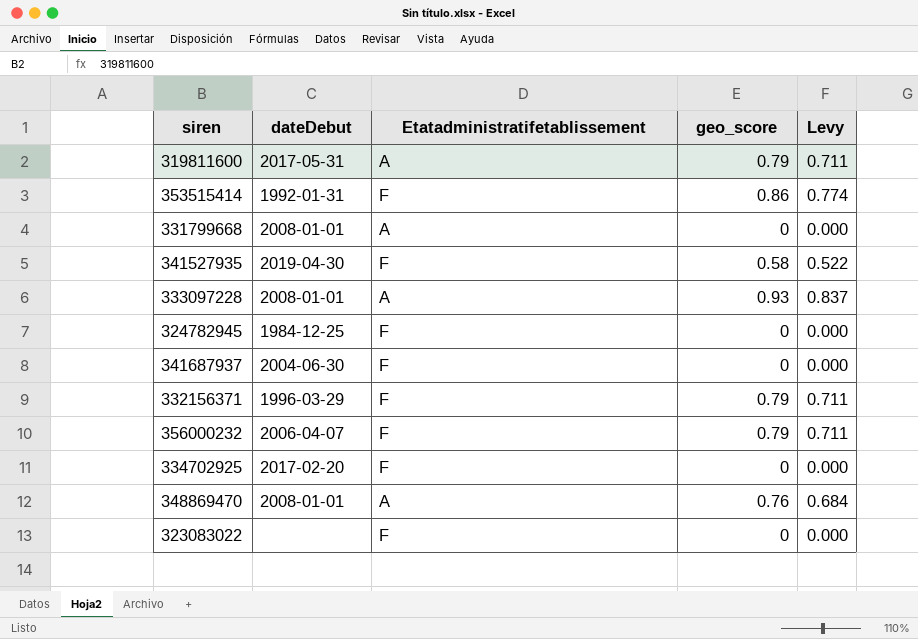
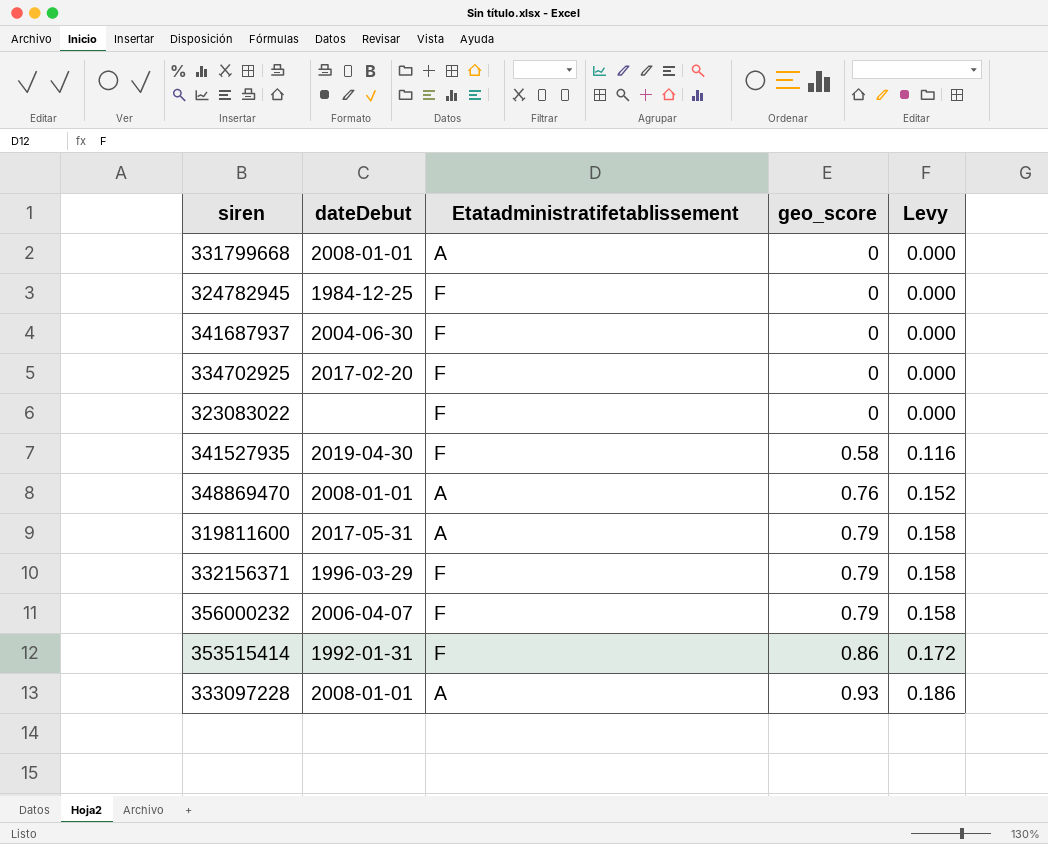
row order: none -> geo_score ascending
column Levy | formula: [geo_score] * 0.9 -> [geo_score] * 0.2

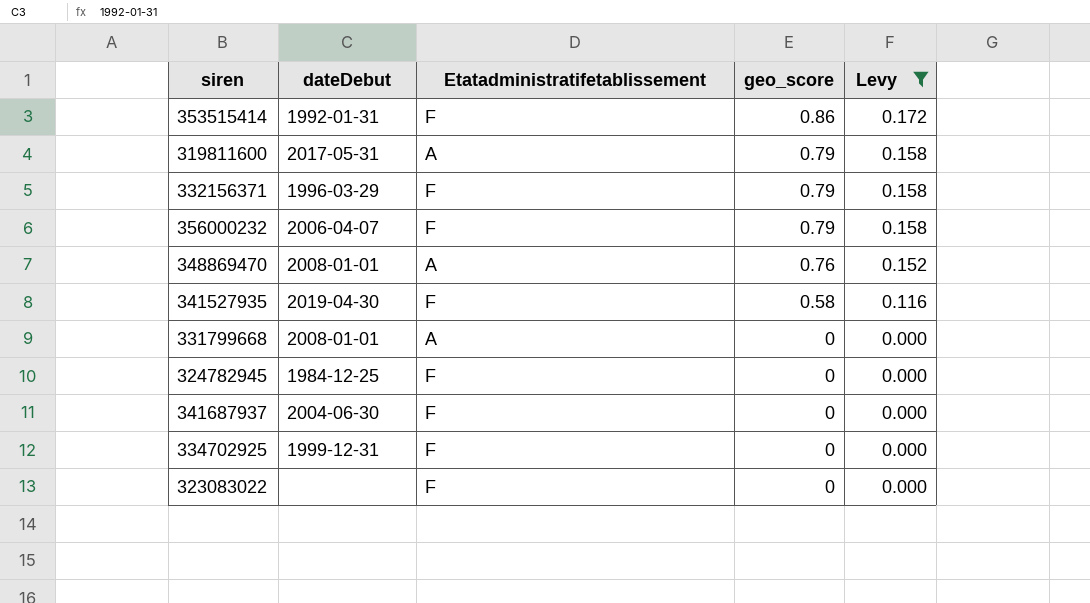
filter: none -> Levy != 0.186
row order: geo_score ascending -> geo_score descending
334702925 | dateDebut: 2017-02-20 -> 1999-12-31

